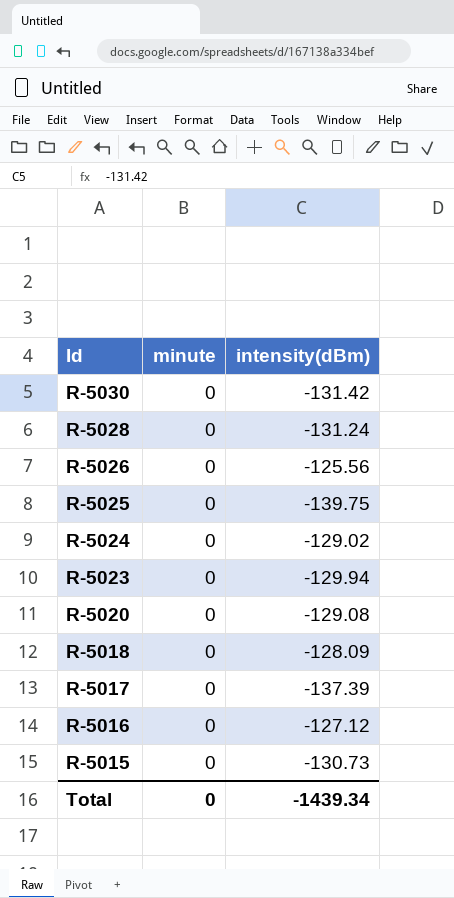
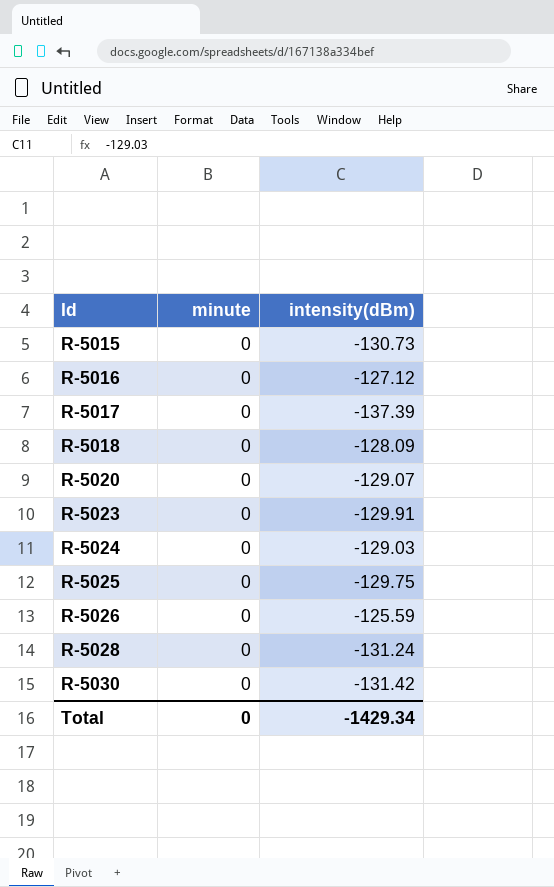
row order: Id descending -> Id ascending
R-5020 | intensity(dBm): -129.08 -> -129.07
R-5023 | intensity(dBm): -129.94 -> -129.91
R-5024 | intensity(dBm): -129.02 -> -129.03
R-5025 | intensity(dBm): -139.75 -> -129.75
R-5026 | intensity(dBm): -125.56 -> -125.59
Total | intensity(dBm): -1439.34 -> -1429.34

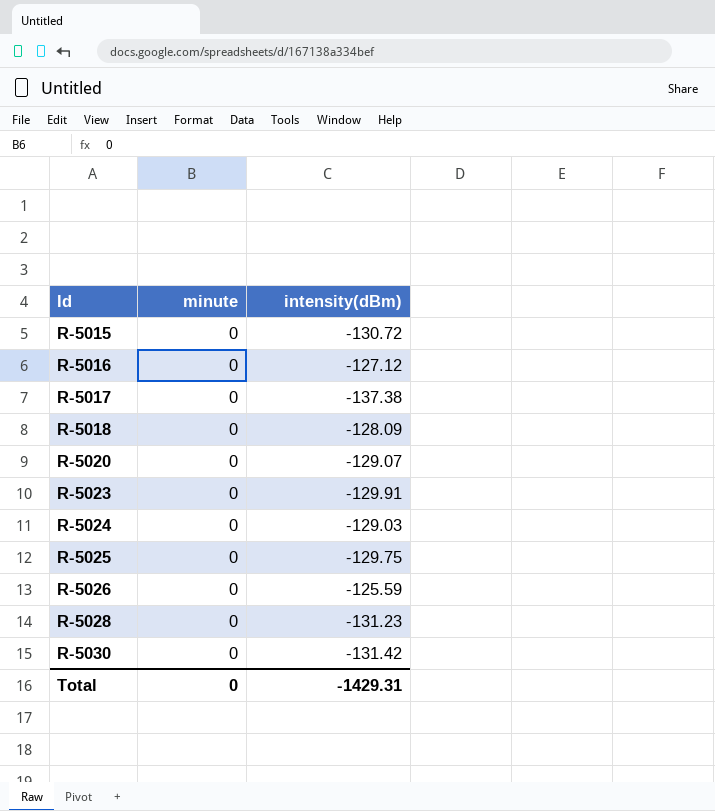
R-5015 | intensity(dBm): -130.73 -> -130.72
R-5017 | intensity(dBm): -137.39 -> -137.38
R-5028 | intensity(dBm): -131.24 -> -131.23
Total | intensity(dBm): -1429.34 -> -1429.31

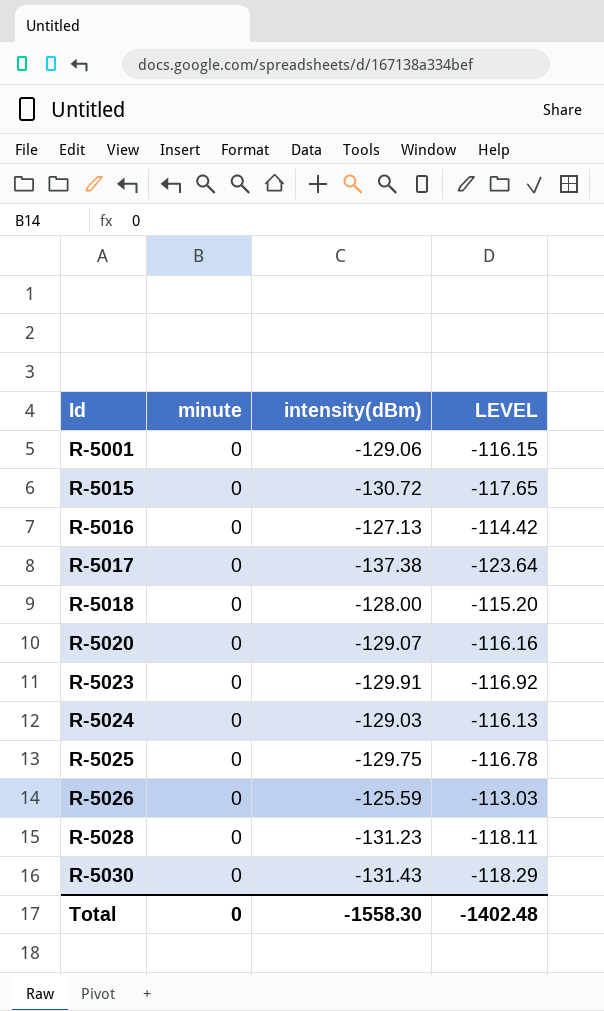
column LEVEL | formula: none -> [intensity(dBm)] * 0.9
row R-5001: none -> 0 | -129.06 | -116.15
R-5016 | intensity(dBm): -127.12 -> -127.13
R-5018 | intensity(dBm): -128.09 -> -128.00
R-5030 | intensity(dBm): -131.42 -> -131.43
Total | intensity(dBm): -1429.31 -> -1558.30

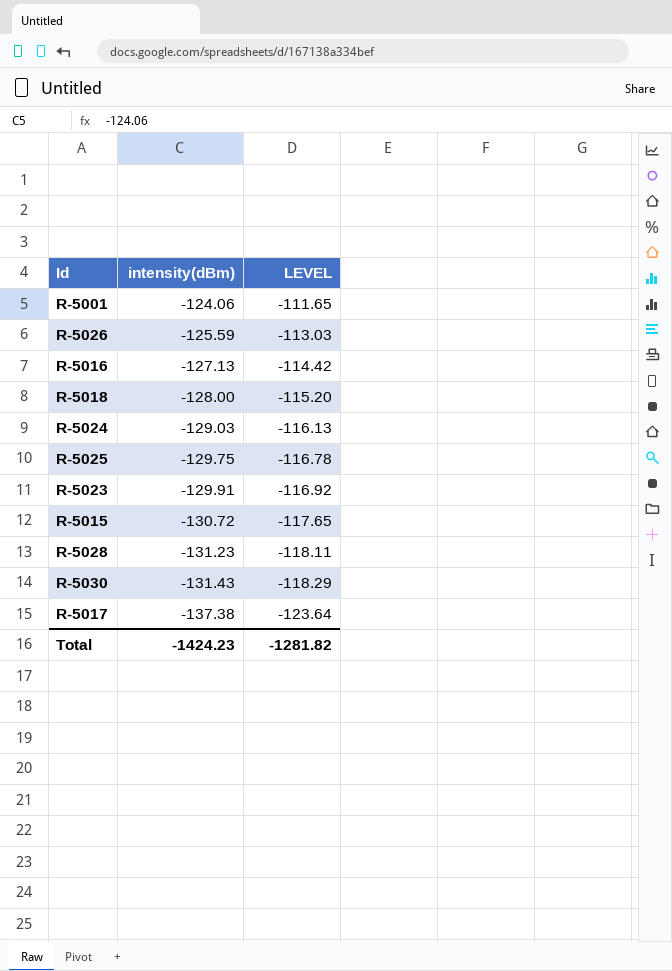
row order: Id ascending -> intensity(dBm) descending
column minute | position: 2 -> none
row R-5020: 0 | -129.07 | -116.16 -> none
R-5001 | intensity(dBm): -129.06 -> -124.06
R-5001 | LEVEL: -116.15 -> -111.65
Total | intensity(dBm): -1558.30 -> -1424.23
Total | LEVEL: -1402.48 -> -1281.82

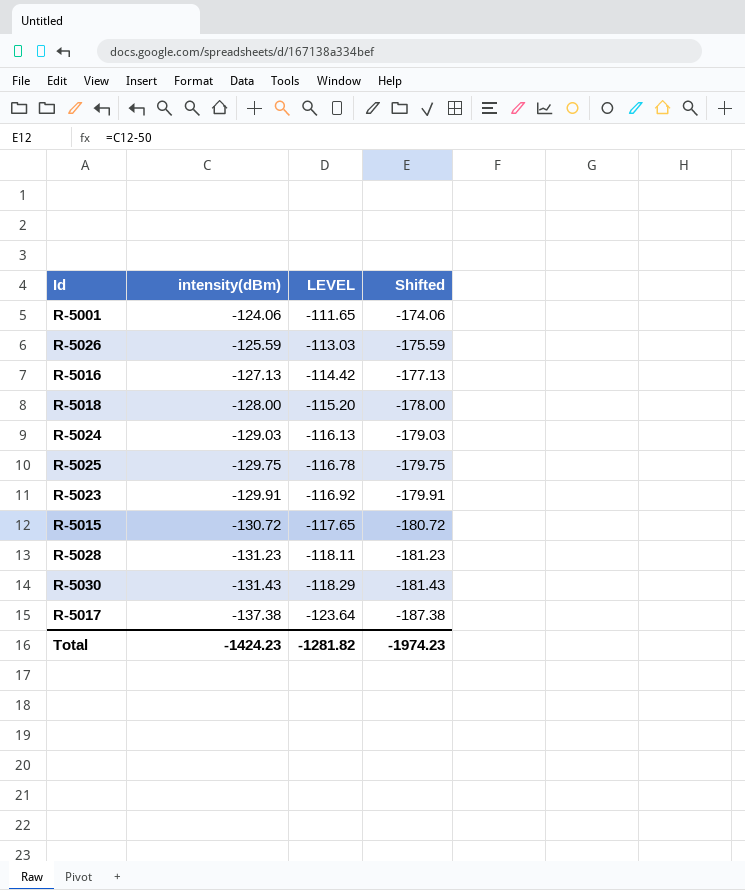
column Shifted | formula: none -> [intensity(dBm)] - 50

